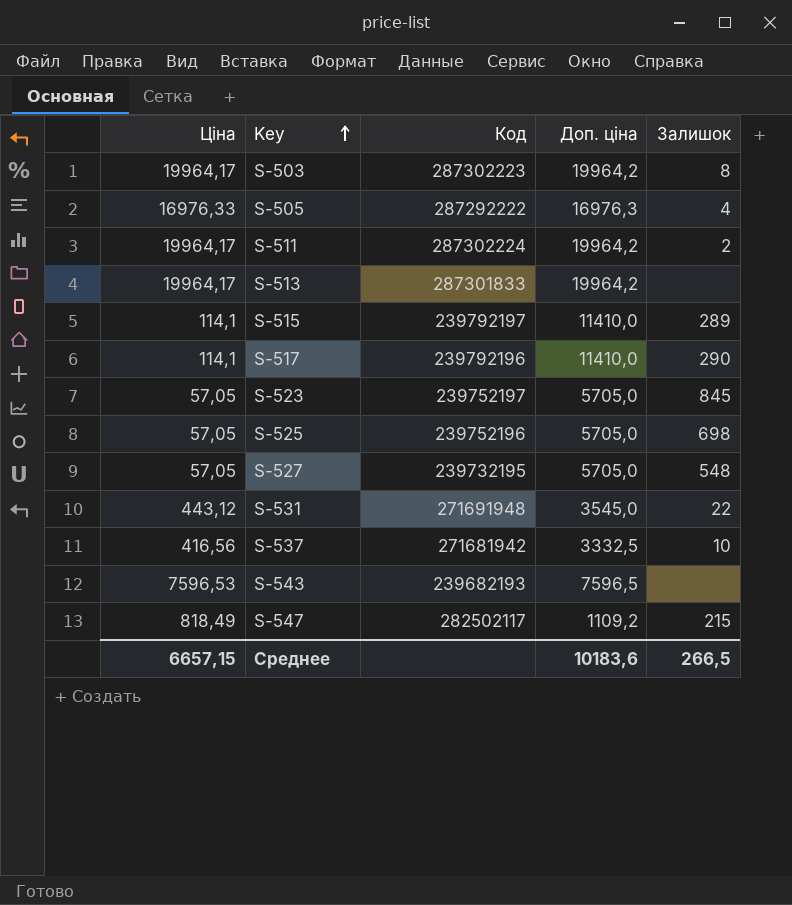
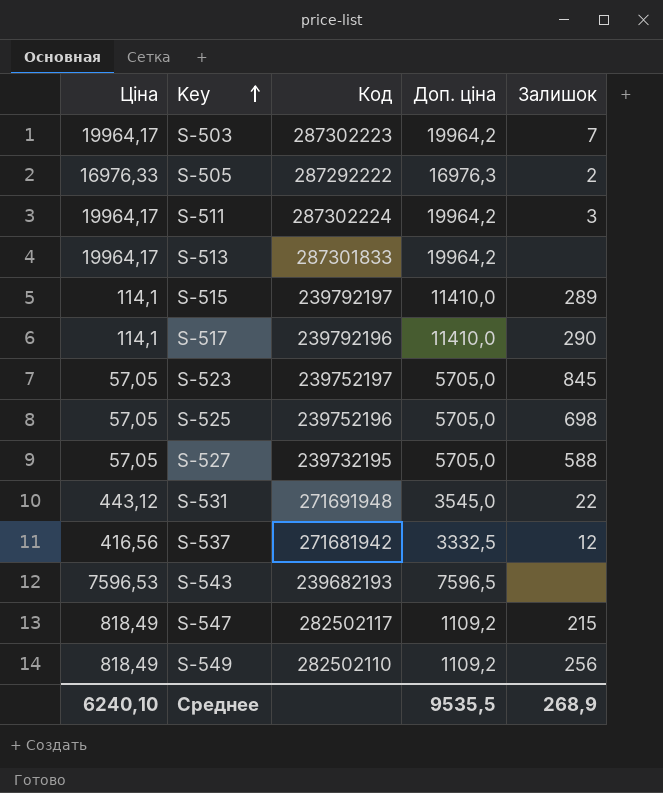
S-503 | Залишок: 8 -> 7
S-505 | Залишок: 4 -> 2
S-511 | Залишок: 2 -> 3
S-527 | Залишок: 548 -> 588
S-537 | Залишок: 10 -> 12
row S-549: none -> 818,49 | 282502110 | 1109,2 | 256
Среднее | Ціна: 6657,15 -> 6240,10
Среднее | Доп. ціна: 10183,6 -> 9535,5
Среднее | Залишок: 266,5 -> 268,9

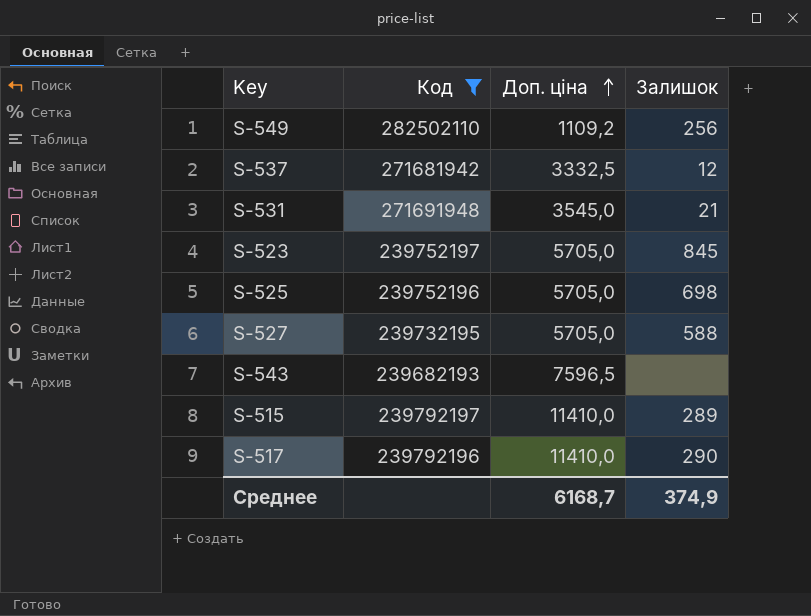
filter: none -> Код <= 282502110
row order: Key ascending -> Доп. ціна ascending
column Ціна | position: 1 -> none
S-531 | Залишок: 22 -> 21
Среднее | Доп. ціна: 9535,5 -> 6168,7
Среднее | Залишок: 268,9 -> 374,9

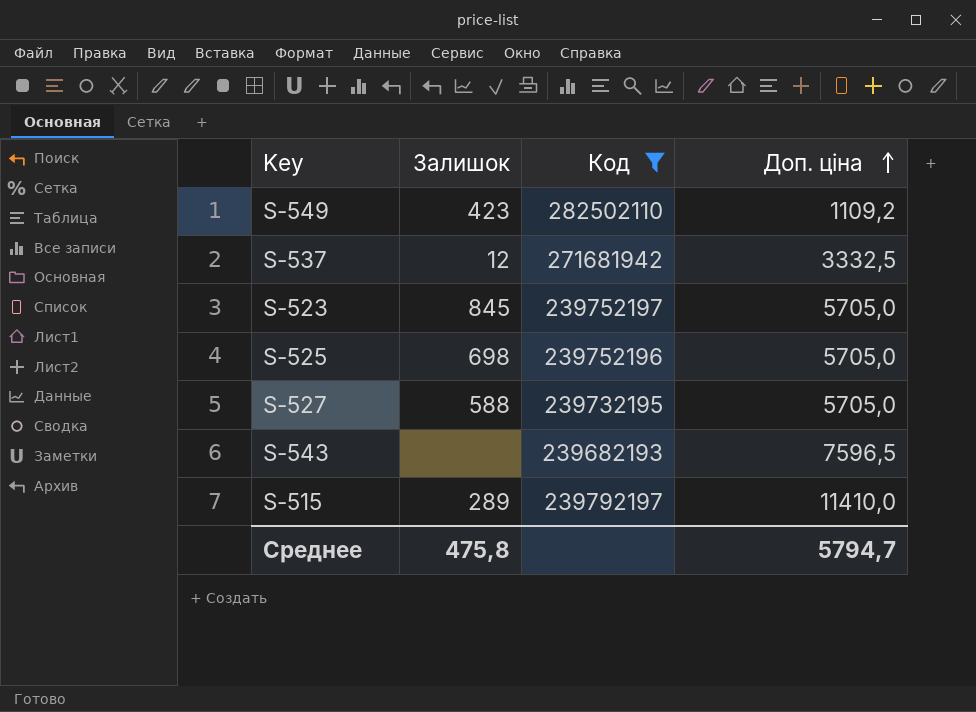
column Залишок | position: 4 -> 2
row S-531: 271691948 | 3545,0 | 21 -> none
row S-517: 239792196 | 11410,0 | 290 -> none
S-549 | Залишок: 256 -> 423
Среднее | Залишок: 374,9 -> 475,8
Среднее | Доп. ціна: 6168,7 -> 5794,7

